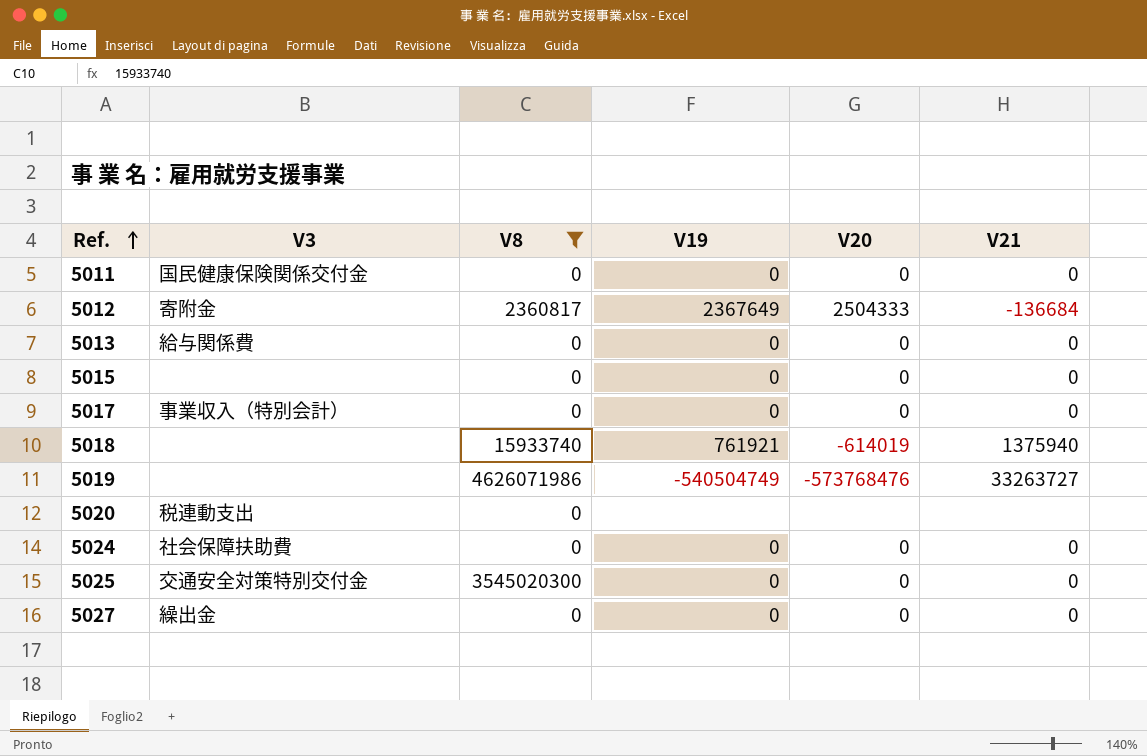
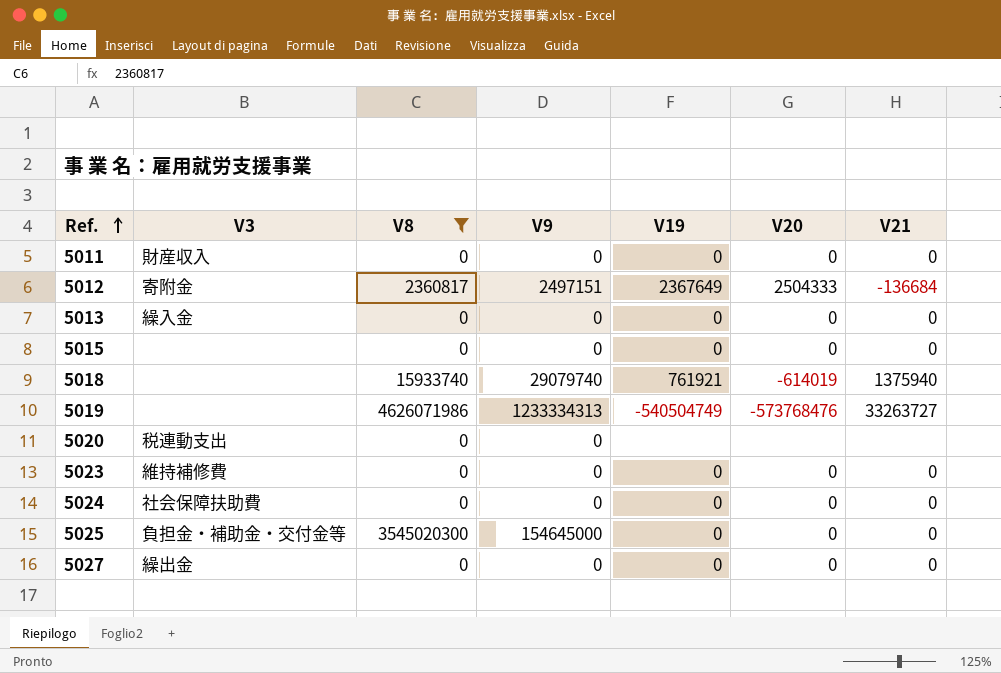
column V9 | position: none -> 4
row 5017: 事業収入（特別会計） | 0 | 0 | 0 | 0 -> none
5011 | V3: 国民健康保険関係交付金 -> 財産収入
5013 | V3: 給与関係費 -> 繰入金
row 5023: none -> 維持補修費 | 0 | 0 | 0 | 0 | 0
5025 | V3: 交通安全対策特別交付金 -> 負担金・補助金・交付金等

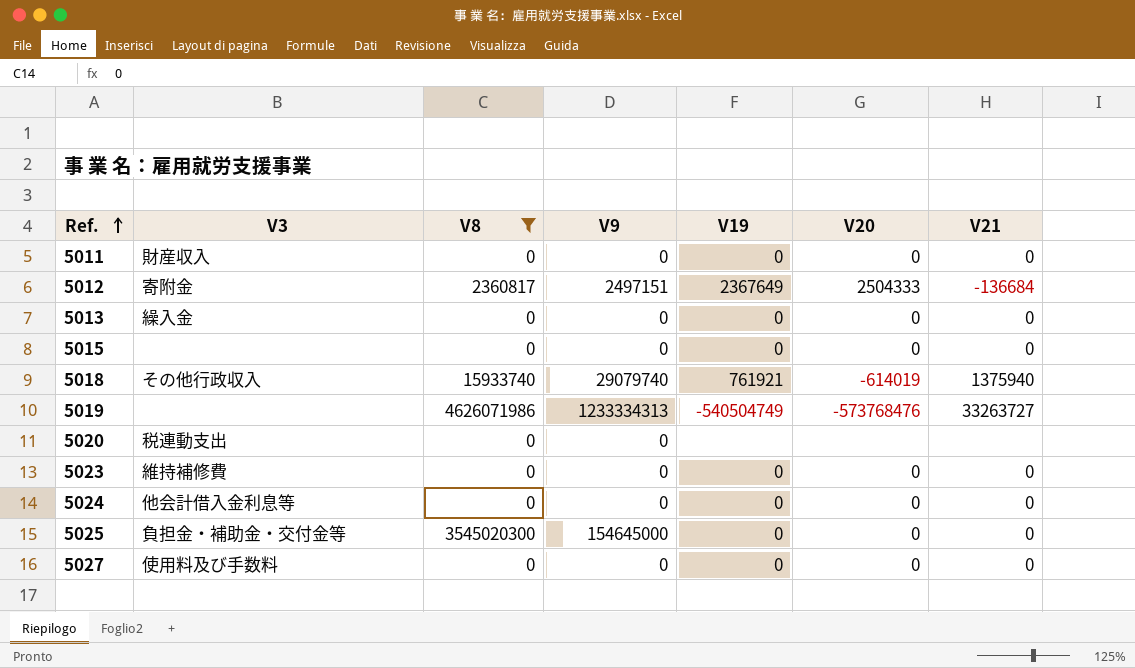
5018 | V3: none -> その他行政収入
5024 | V3: 社会保障扶助費 -> 他会計借入金利息等
5027 | V3: 繰出金 -> 使用料及び手数料

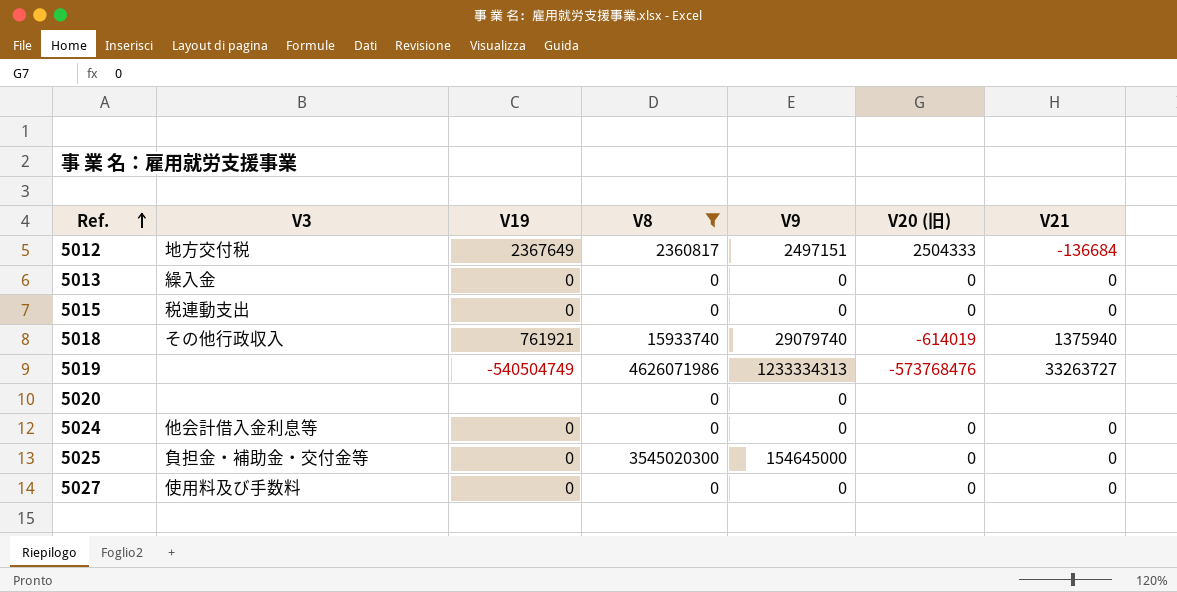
column V19 | position: 5 -> 3
column name: V20 -> V20 (旧)
row 5011: 財産収入 | 0 | 0 | 0 | 0 | 0 -> none
row 5023: 維持補修費 | 0 | 0 | 0 | 0 | 0 -> none
5012 | V3: 寄附金 -> 地方交付税
5015 | V3: none -> 税連動支出
5020 | V3: 税連動支出 -> none

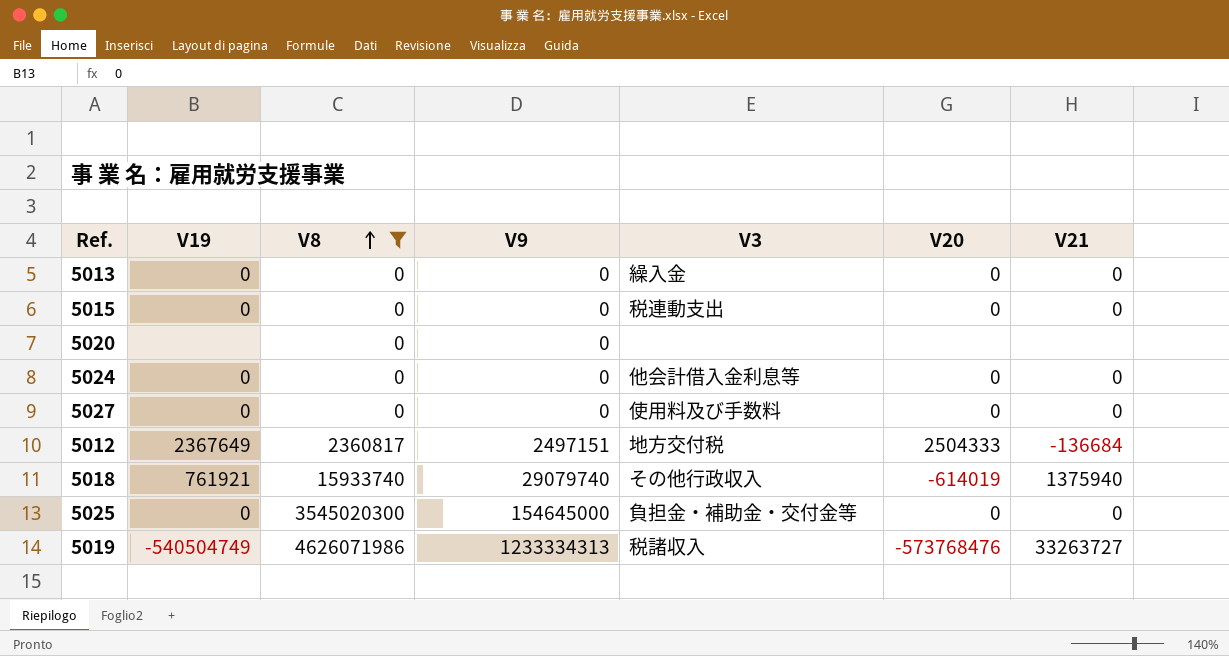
row order: Ref. ascending -> V8 ascending
column V3 | position: 2 -> 5
column name: V20 (旧) -> V20
5019 | V3: none -> 税諸収入

